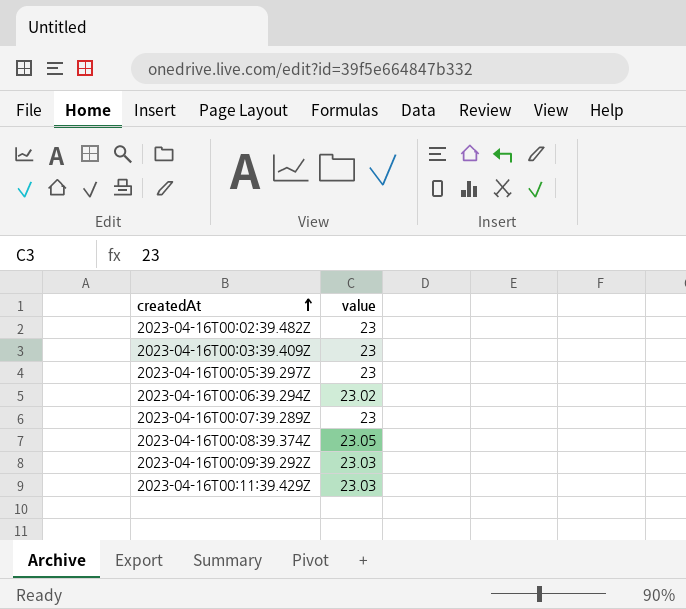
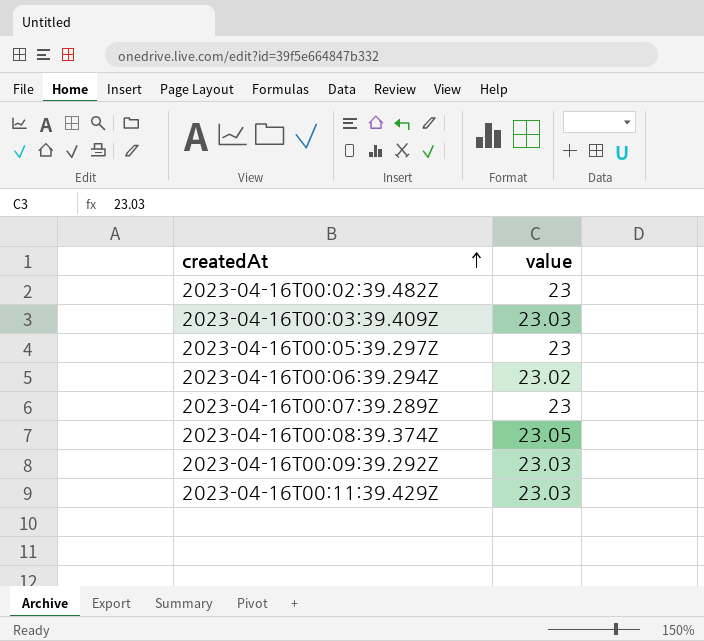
2023-04-16T00:03:39.409Z | value: 23 -> 23.03

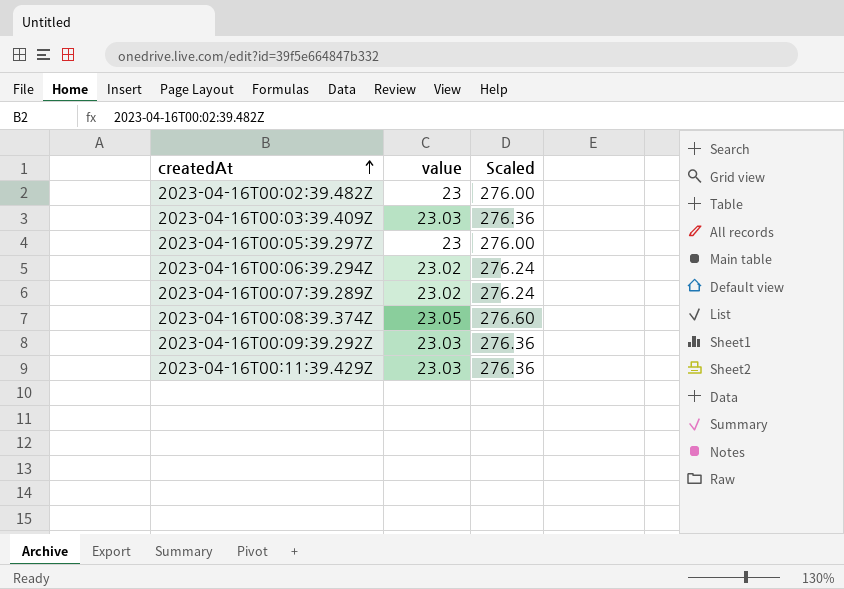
column Scaled | formula: none -> [value] * 12
2023-04-16T00:07:39.289Z | value: 23 -> 23.02

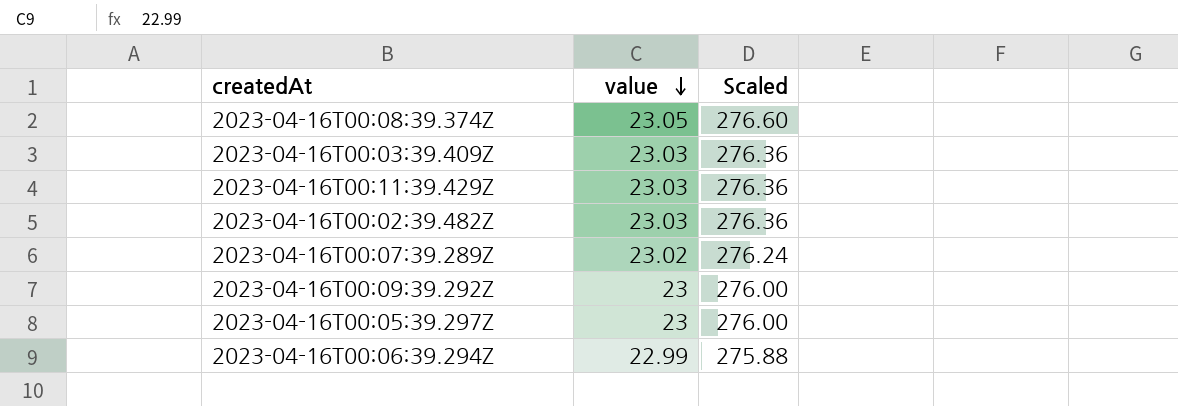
row order: createdAt ascending -> value descending
2023-04-16T00:02:39.482Z | value: 23 -> 23.03
2023-04-16T00:02:39.482Z | Scaled: 276.00 -> 276.36
2023-04-16T00:09:39.292Z | value: 23.03 -> 23
2023-04-16T00:09:39.292Z | Scaled: 276.36 -> 276.00
2023-04-16T00:06:39.294Z | value: 23.02 -> 22.99
2023-04-16T00:06:39.294Z | Scaled: 276.24 -> 275.88

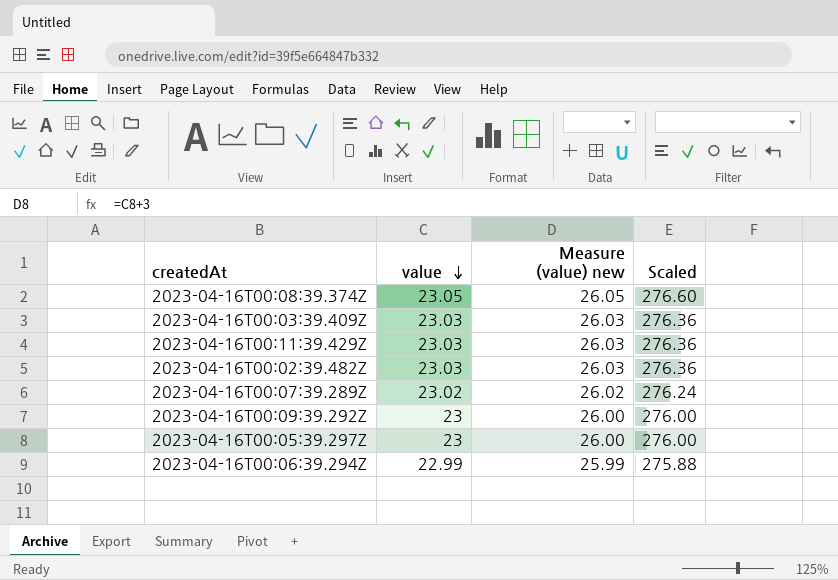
column Measure (value) new | formula: none -> [value] + 3

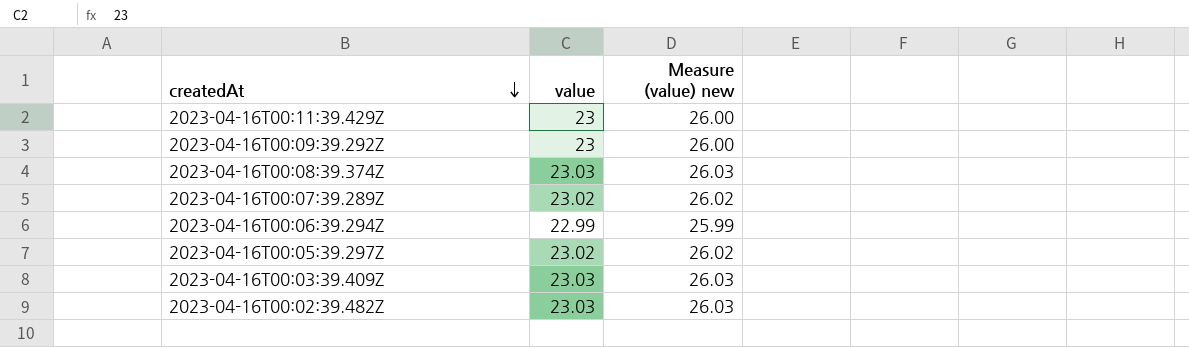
row order: value descending -> createdAt descending
column Scaled | formula: [value] * 12 -> none
2023-04-16T00:11:39.429Z | value: 23.03 -> 23
2023-04-16T00:11:39.429Z | Measure (value) new: 26.03 -> 26.00
2023-04-16T00:08:39.374Z | value: 23.05 -> 23.03
2023-04-16T00:08:39.374Z | Measure (value) new: 26.05 -> 26.03
2023-04-16T00:05:39.297Z | value: 23 -> 23.02
2023-04-16T00:05:39.297Z | Measure (value) new: 26.00 -> 26.02

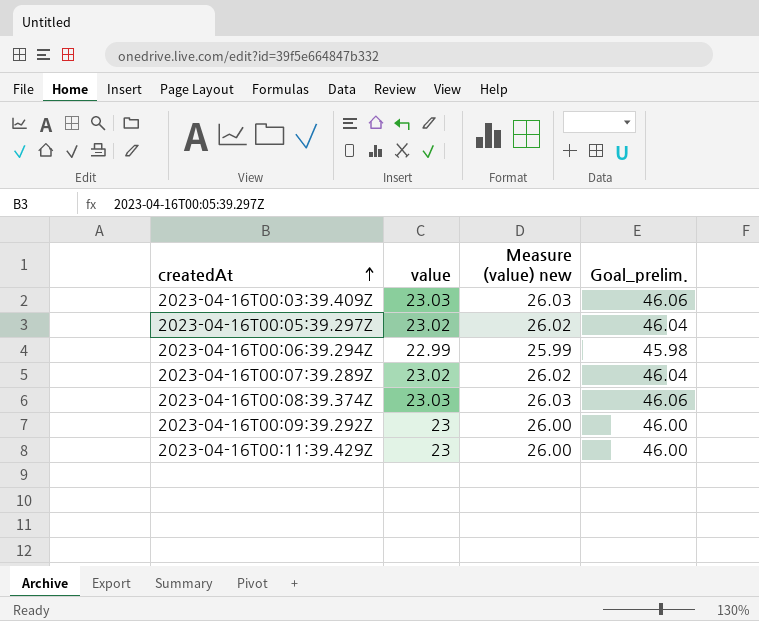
row order: createdAt descending -> createdAt ascending
column Goal_prelim. | formula: none -> [value] * 2
row 2023-04-16T00:02:39.482Z: 23.03 | 26.03 -> none

